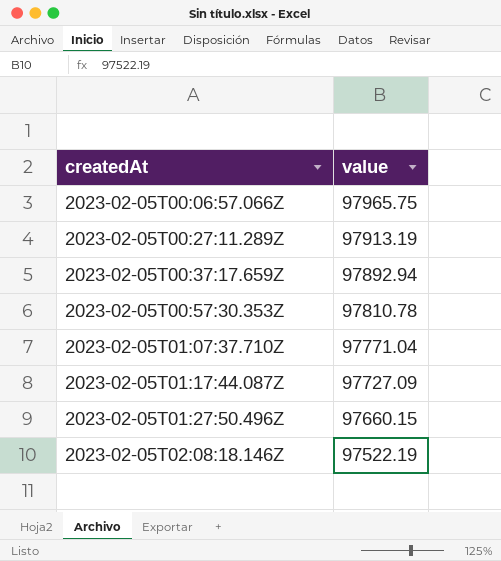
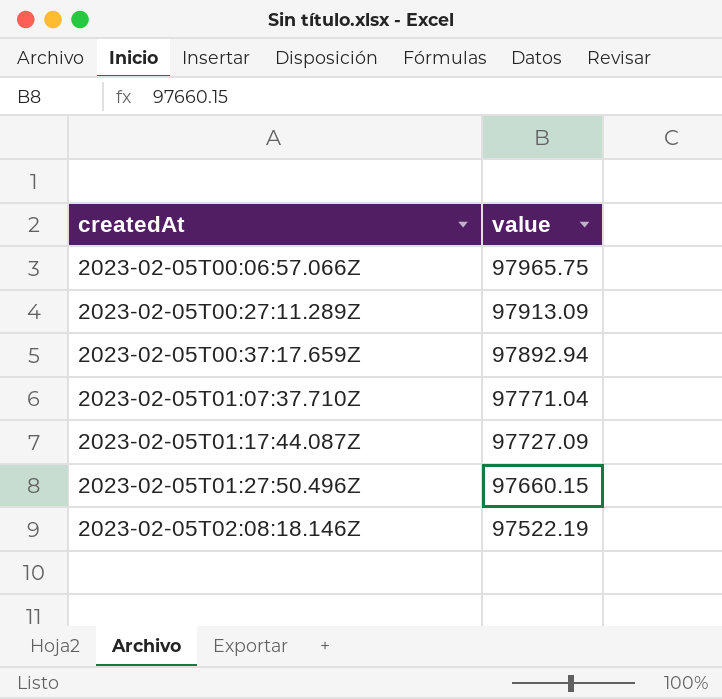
row 2023-02-05T00:57:30.353Z: 97810.78 -> none
2023-02-05T00:27:11.289Z | value: 97913.19 -> 97913.09

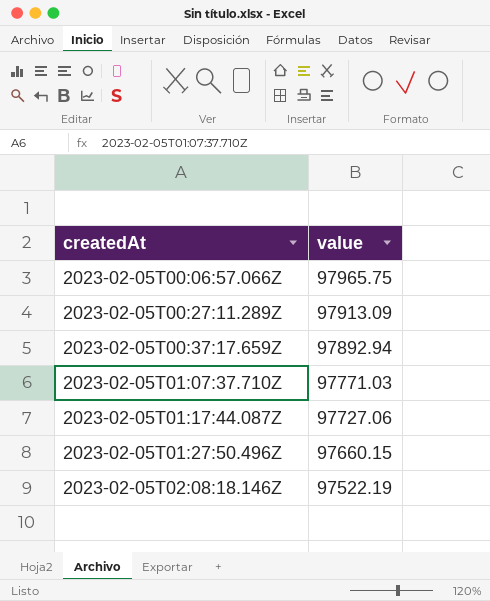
2023-02-05T01:07:37.710Z | value: 97771.04 -> 97771.03
2023-02-05T01:17:44.087Z | value: 97727.09 -> 97727.06

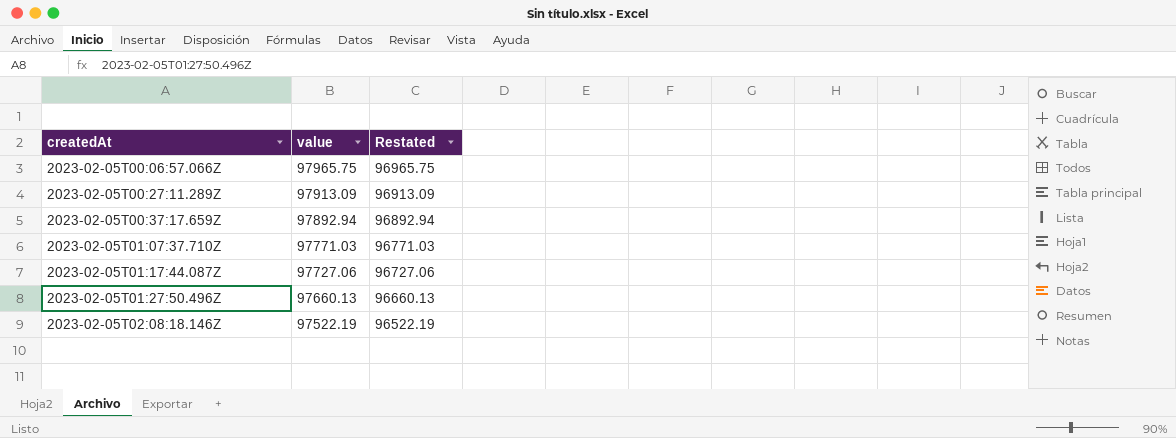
column Restated | formula: none -> [value] - 1000
2023-02-05T01:27:50.496Z | value: 97660.15 -> 97660.13

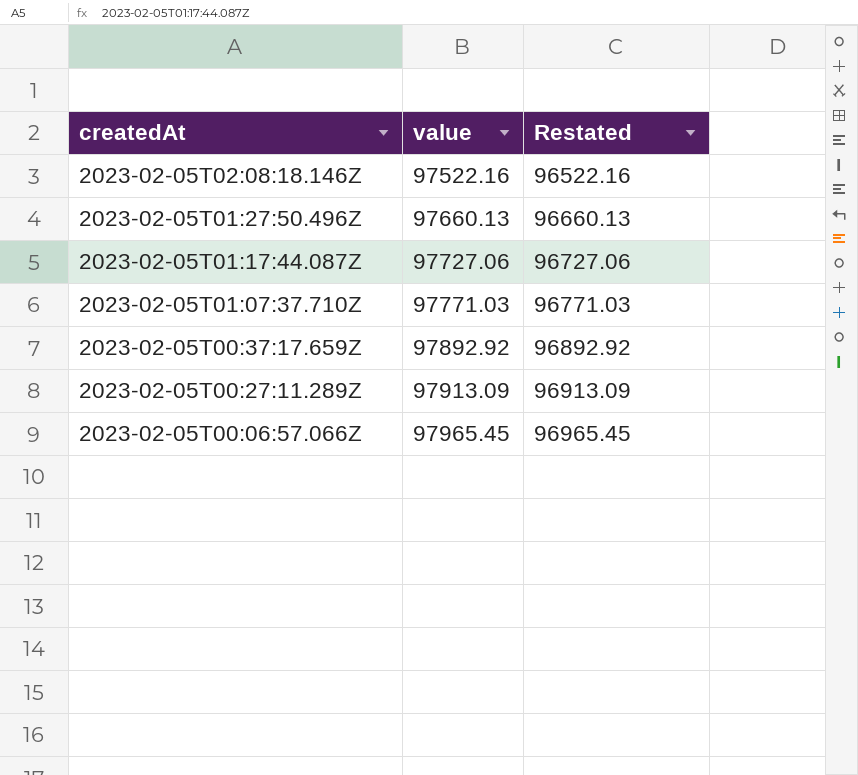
row order: createdAt ascending -> createdAt descending
2023-02-05T02:08:18.146Z | value: 97522.19 -> 97522.16
2023-02-05T02:08:18.146Z | Restated: 96522.19 -> 96522.16
2023-02-05T00:37:17.659Z | value: 97892.94 -> 97892.92
2023-02-05T00:37:17.659Z | Restated: 96892.94 -> 96892.92
2023-02-05T00:06:57.066Z | value: 97965.75 -> 97965.45
2023-02-05T00:06:57.066Z | Restated: 96965.75 -> 96965.45

